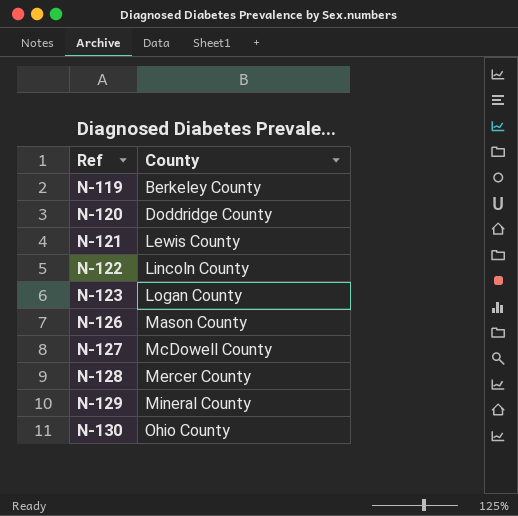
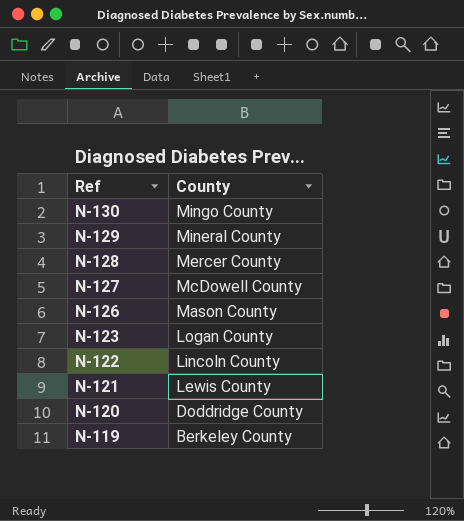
row order: Ref ascending -> Ref descending
N-130 | County: Ohio County -> Mingo County

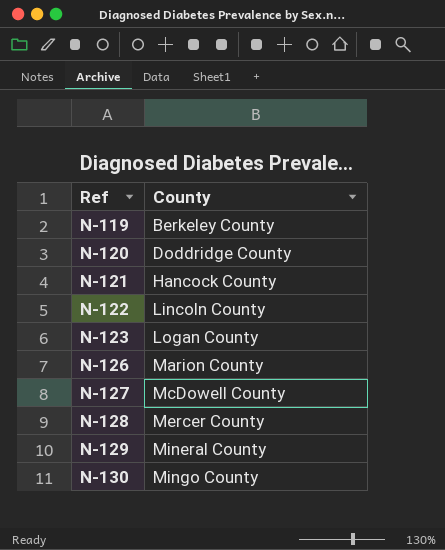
row order: Ref descending -> Ref ascending
N-121 | County: Lewis County -> Hancock County
N-126 | County: Mason County -> Marion County

